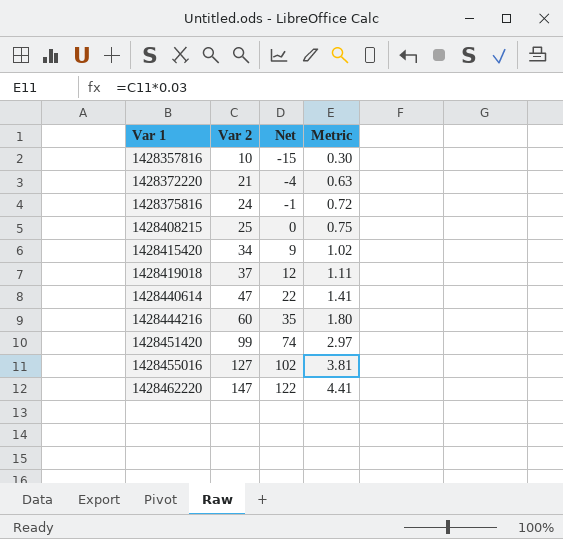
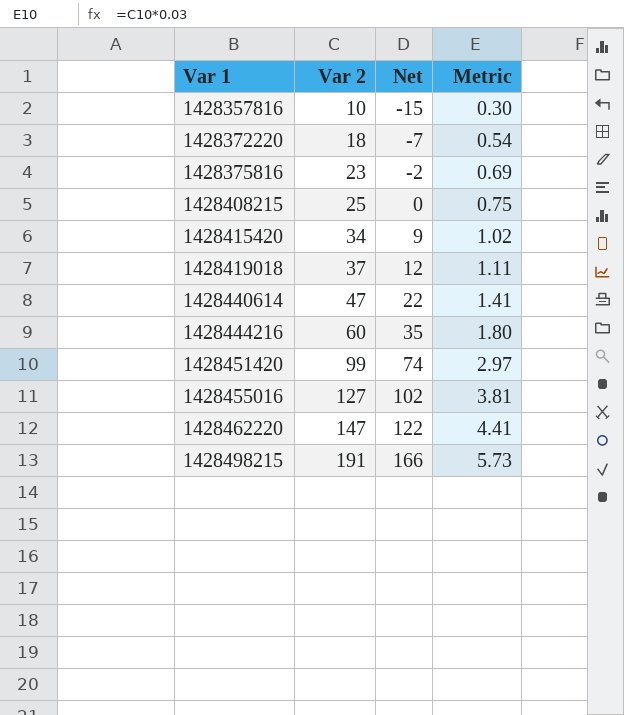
1428372220 | Var 2: 21 -> 18
1428372220 | Net: -4 -> -7
1428372220 | Metric: 0.63 -> 0.54
1428375816 | Var 2: 24 -> 23
1428375816 | Net: -1 -> -2
1428375816 | Metric: 0.72 -> 0.69
row 1428498215: none -> 191 | 166 | 5.73

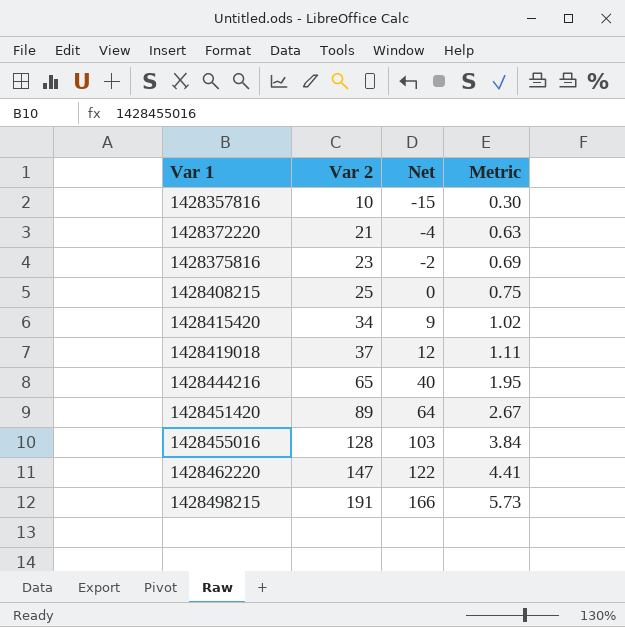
row 1428440614: 47 | 22 | 1.41 -> none
1428372220 | Var 2: 18 -> 21
1428372220 | Net: -7 -> -4
1428372220 | Metric: 0.54 -> 0.63
1428444216 | Var 2: 60 -> 65
1428444216 | Net: 35 -> 40
1428444216 | Metric: 1.80 -> 1.95
1428451420 | Var 2: 99 -> 89
1428451420 | Net: 74 -> 64
1428451420 | Metric: 2.97 -> 2.67
1428455016 | Var 2: 127 -> 128
1428455016 | Net: 102 -> 103
1428455016 | Metric: 3.81 -> 3.84

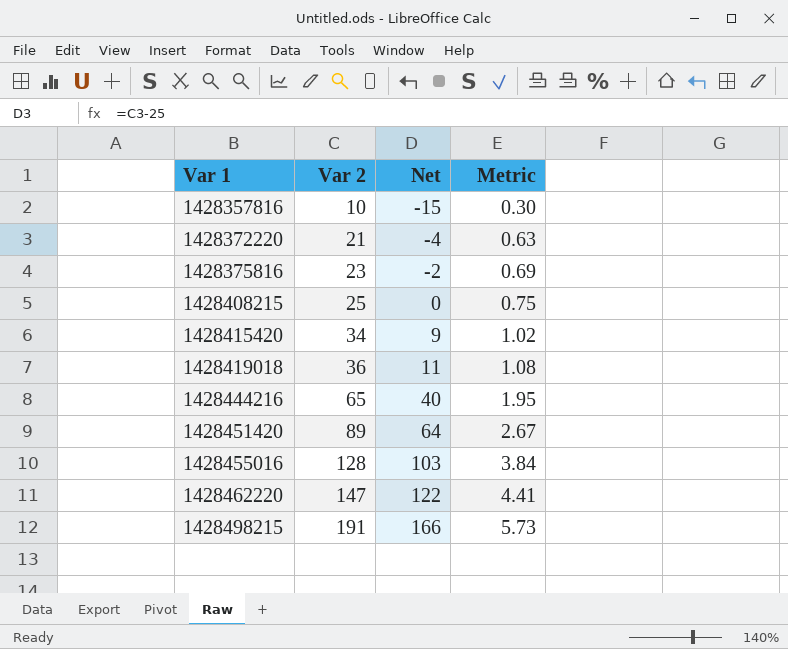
1428419018 | Var 2: 37 -> 36
1428419018 | Net: 12 -> 11
1428419018 | Metric: 1.11 -> 1.08

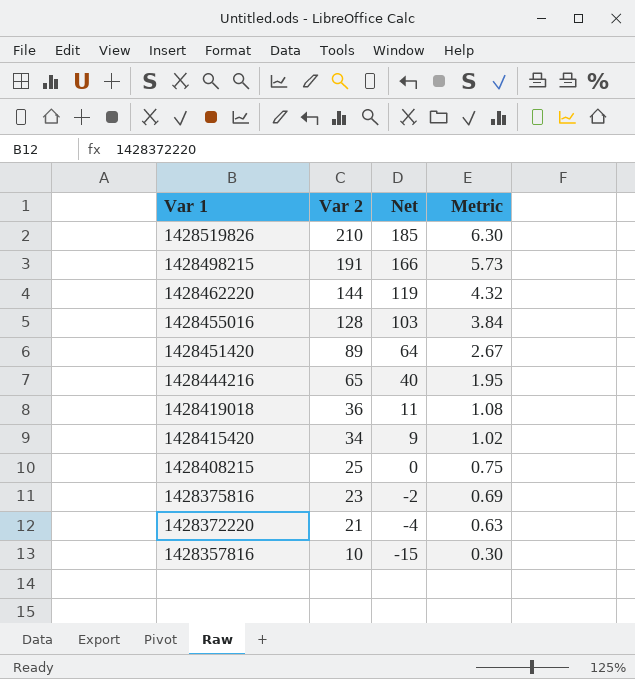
row order: Var 1 ascending -> Var 1 descending
row 1428519826: none -> 210 | 185 | 6.30
1428462220 | Var 2: 147 -> 144
1428462220 | Net: 122 -> 119
1428462220 | Metric: 4.41 -> 4.32

